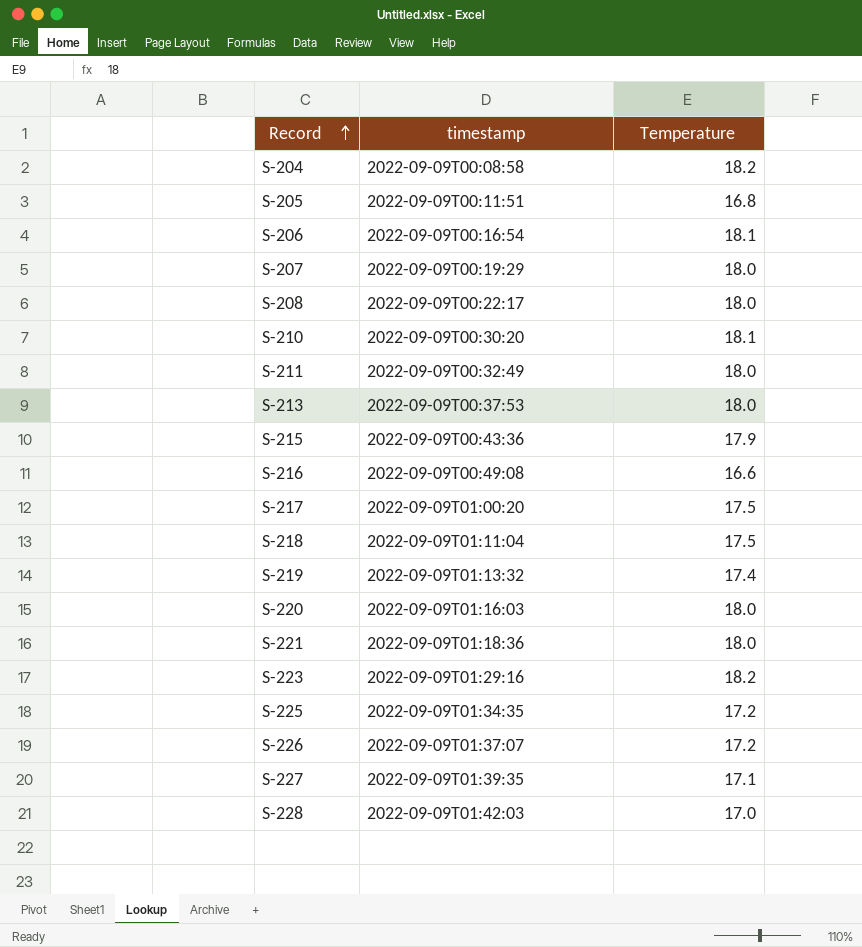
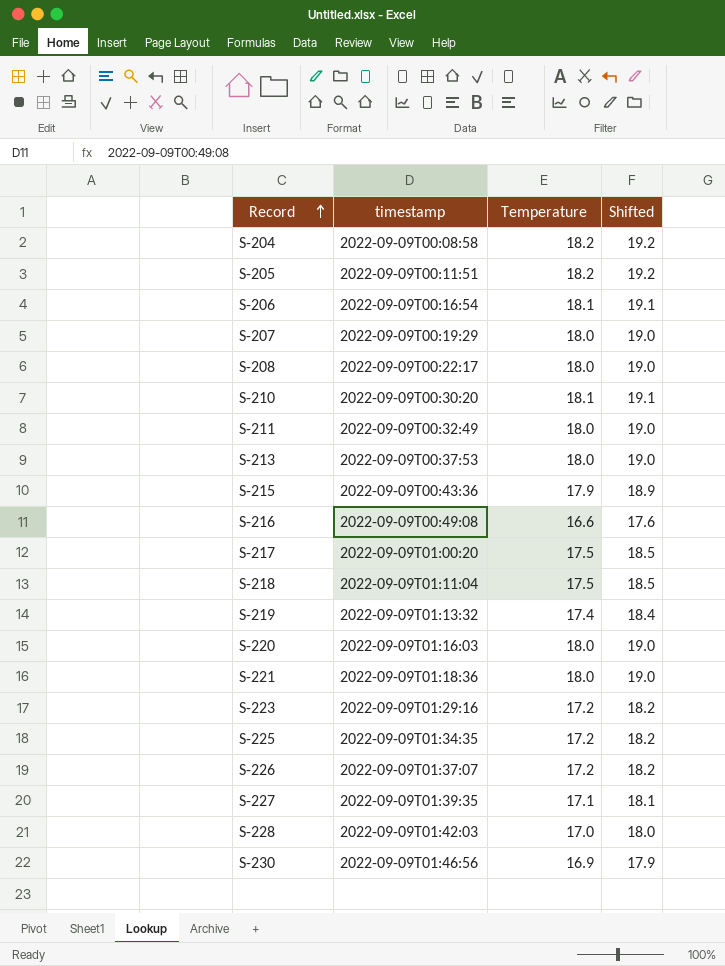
column Shifted | formula: none -> [Temperature] + 1
S-205 | Temperature: 16.8 -> 18.2
S-223 | Temperature: 18.2 -> 17.2
row S-230: none -> 2022-09-09T01:46:56 | 16.9 | 17.9

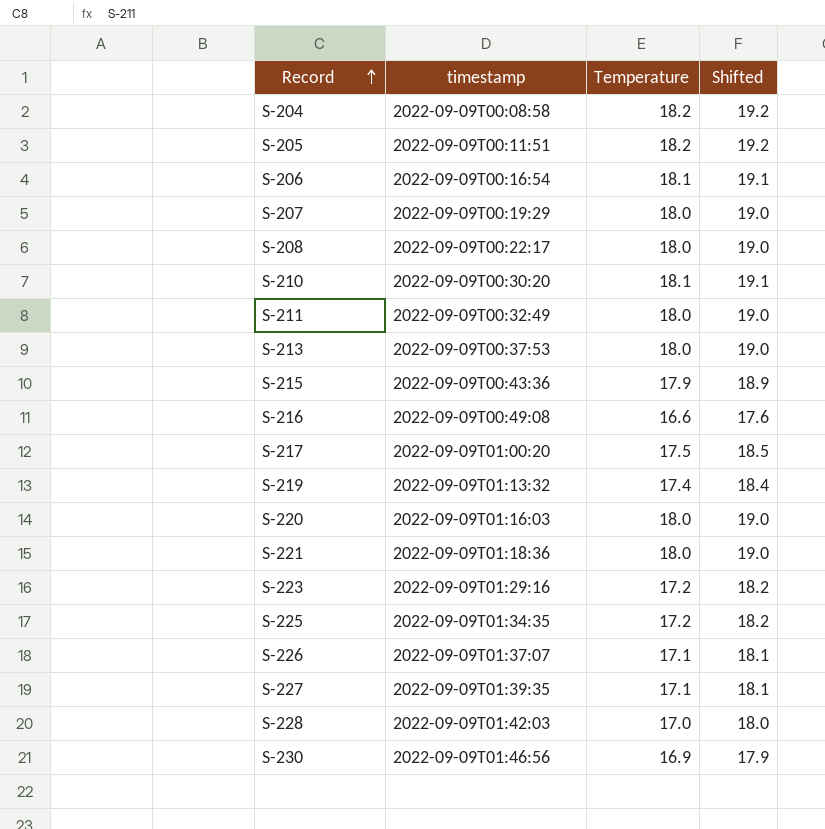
row S-218: 2022-09-09T01:11:04 | 17.5 | 18.5 -> none
S-226 | Temperature: 17.2 -> 17.1
S-226 | Shifted: 18.2 -> 18.1

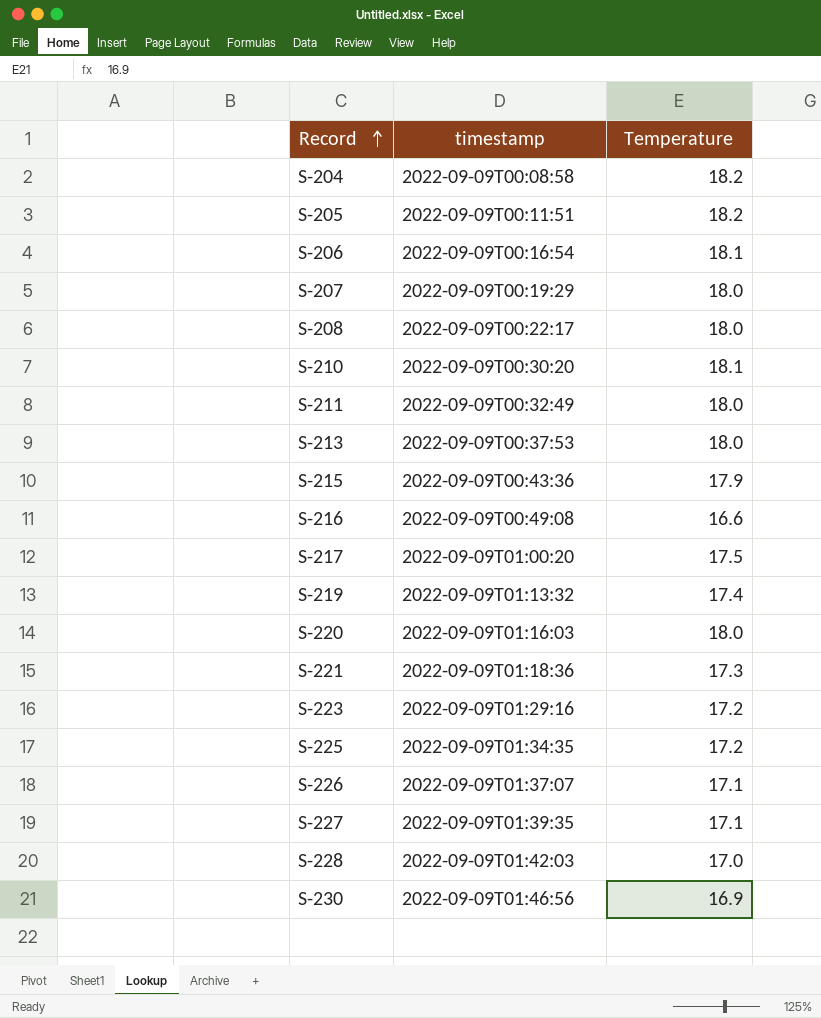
column Shifted | formula: [Temperature] + 1 -> none
S-221 | Temperature: 18.0 -> 17.3

